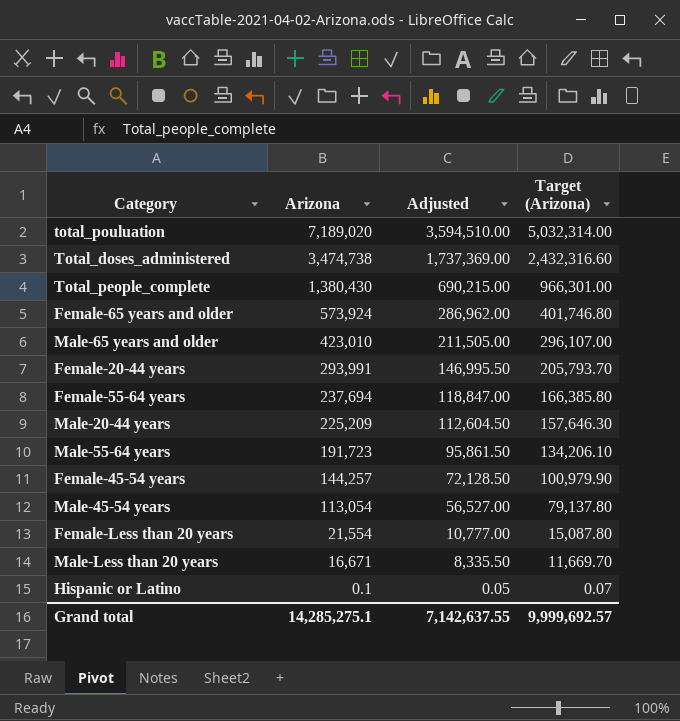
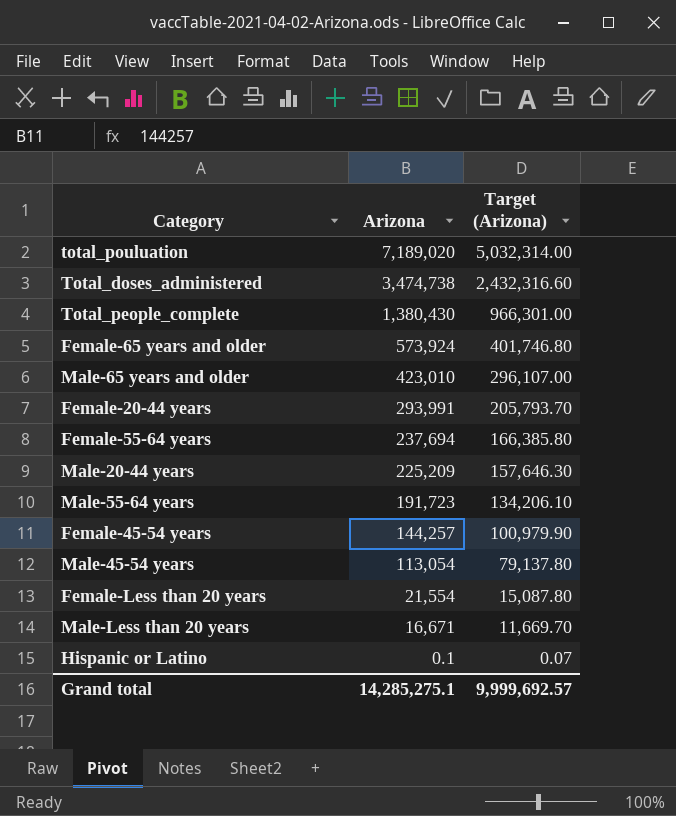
column Adjusted | formula: [Arizona] * 0.5 -> none

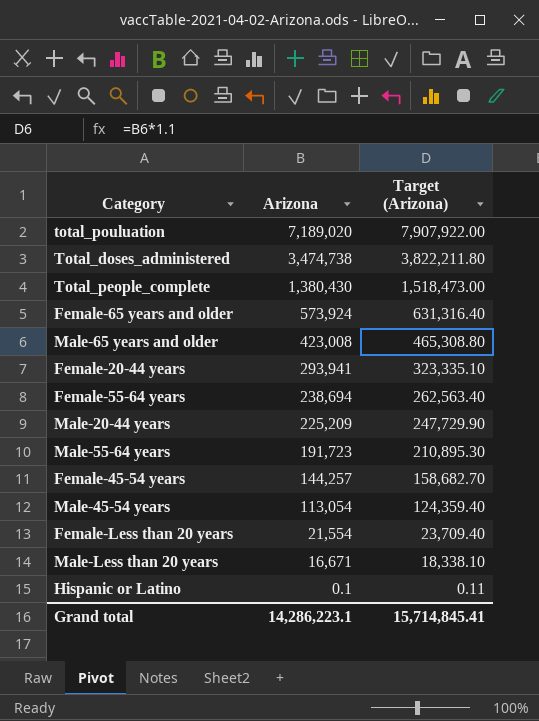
column Target (Arizona) | formula: [Arizona] * 0.7 -> [Arizona] * 1.1
Male-65 years and older | Arizona: 423,010 -> 423,008
Female-20-44 years | Arizona: 293,991 -> 293,941
Female-55-64 years | Arizona: 237,694 -> 238,694
Grand total | Arizona: 14,285,275.1 -> 14,286,223.1
Grand total | Target (Arizona): 9,999,692.57 -> 15,714,845.41

